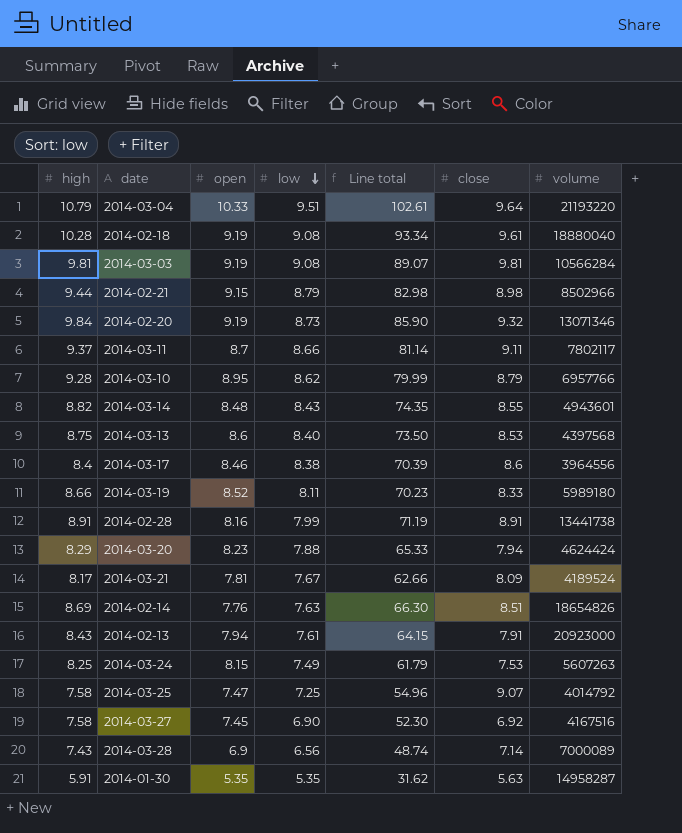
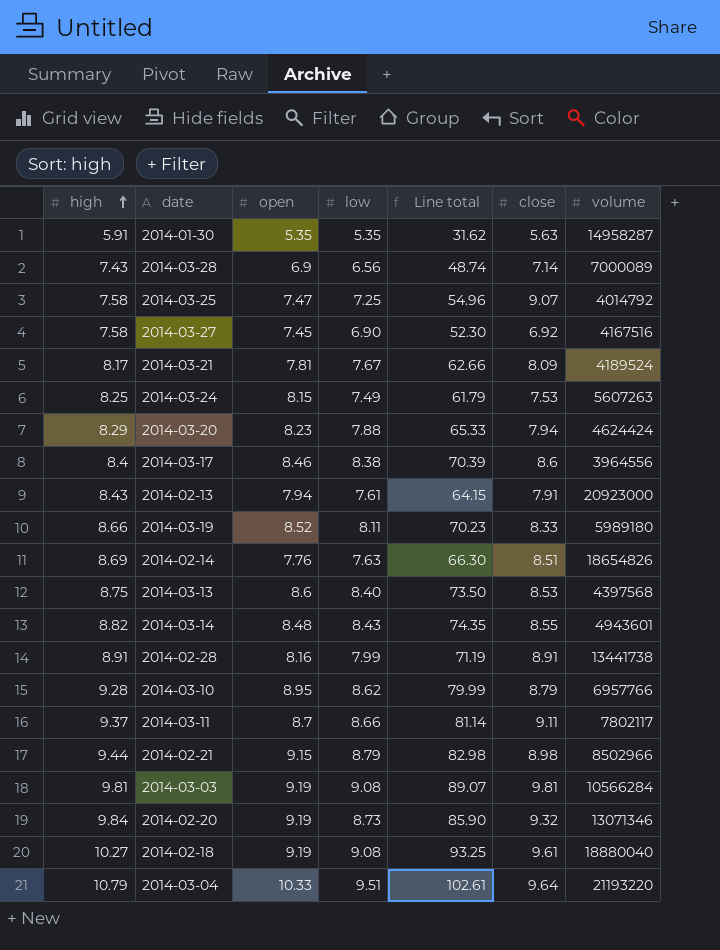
row order: low descending -> high ascending
2014-02-18 | high: 10.28 -> 10.27
2014-02-18 | Line total: 93.34 -> 93.25

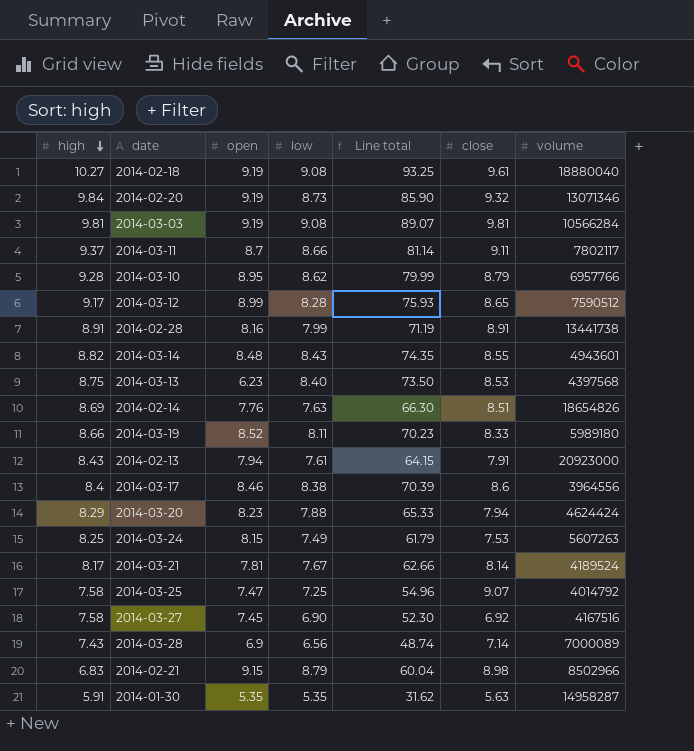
row order: high ascending -> high descending
row 2014-03-04: 10.79 | 10.33 | 9.51 | 102.61 | 9.64 | 21193220 -> none
row 2014-03-12: none -> 9.17 | 8.99 | 8.28 | 75.93 | 8.65 | 7590512
2014-03-13 | open: 8.6 -> 6.23
2014-03-21 | close: 8.09 -> 8.14
2014-02-21 | high: 9.44 -> 6.83
2014-02-21 | Line total: 82.98 -> 60.04

